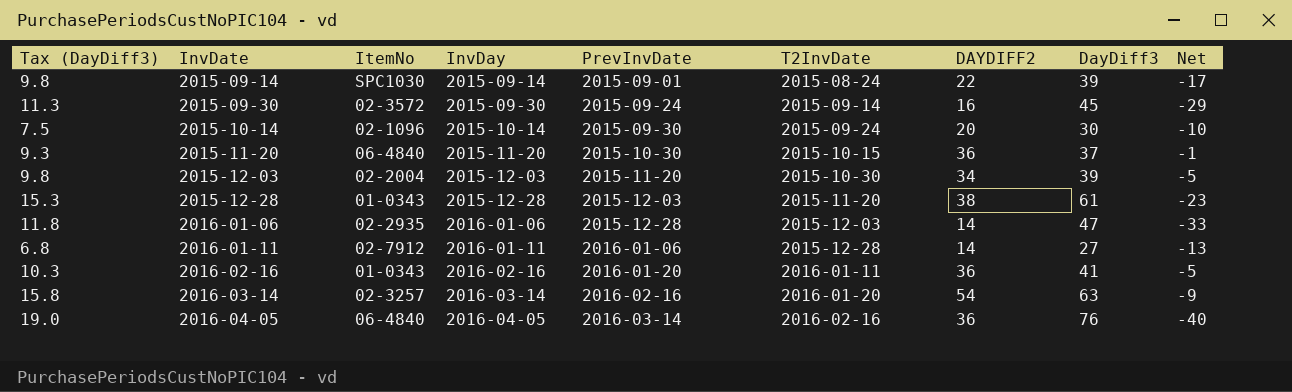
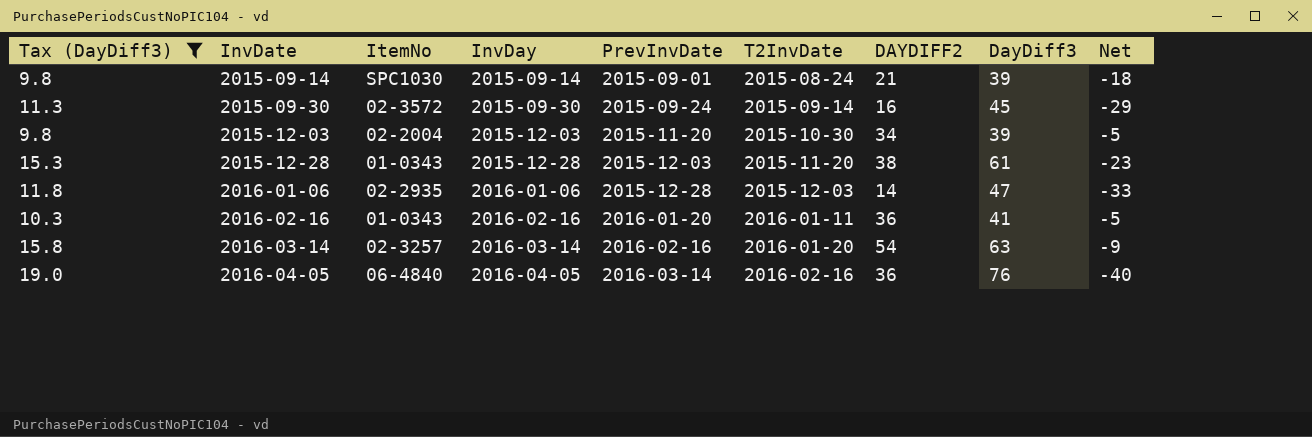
filter: none -> Tax (DayDiff3) >= 9.8
2015-09-14 | DAYDIFF2: 22 -> 21
2015-09-14 | Net: -17 -> -18

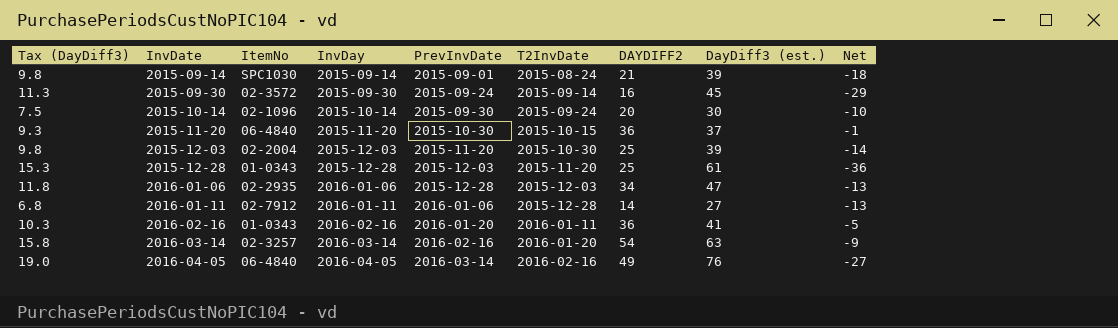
filter: Tax (DayDiff3) >= 9.8 -> none
column name: DayDiff3 -> DayDiff3 (est.)
2015-12-03 | DAYDIFF2: 34 -> 25
2015-12-03 | Net: -5 -> -14
2015-12-28 | DAYDIFF2: 38 -> 25
2015-12-28 | Net: -23 -> -36
2016-01-06 | DAYDIFF2: 14 -> 34
2016-01-06 | Net: -33 -> -13
2016-04-05 | DAYDIFF2: 36 -> 49
2016-04-05 | Net: -40 -> -27

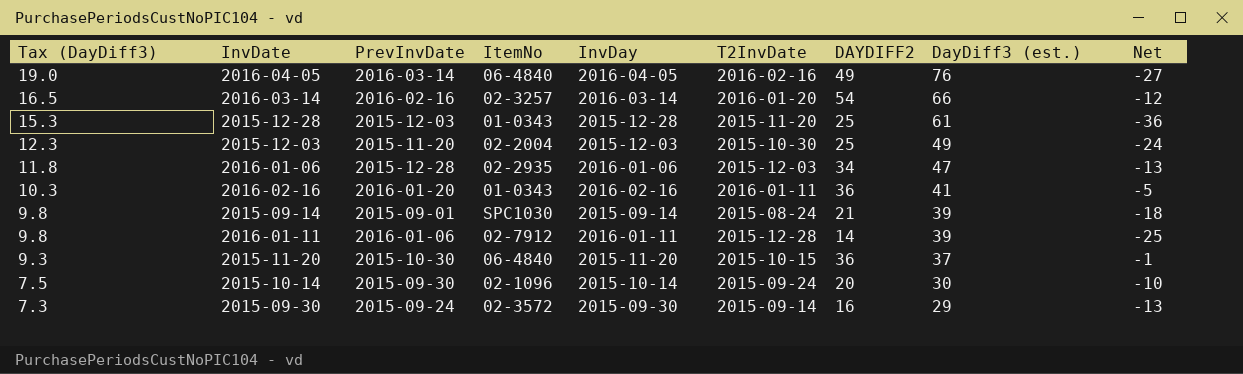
row order: InvDate ascending -> Tax (DayDiff3) descending
column PrevInvDate | position: 5 -> 3
2016-03-14 | Tax (DayDiff3): 15.8 -> 16.5
2016-03-14 | DayDiff3 (est.): 63 -> 66
2016-03-14 | Net: -9 -> -12
2015-12-03 | Tax (DayDiff3): 9.8 -> 12.3
2015-12-03 | DayDiff3 (est.): 39 -> 49
2015-12-03 | Net: -14 -> -24
2016-01-11 | Tax (DayDiff3): 6.8 -> 9.8
2016-01-11 | DayDiff3 (est.): 27 -> 39
2016-01-11 | Net: -13 -> -25
2015-09-30 | Tax (DayDiff3): 11.3 -> 7.3
2015-09-30 | DayDiff3 (est.): 45 -> 29
2015-09-30 | Net: -29 -> -13

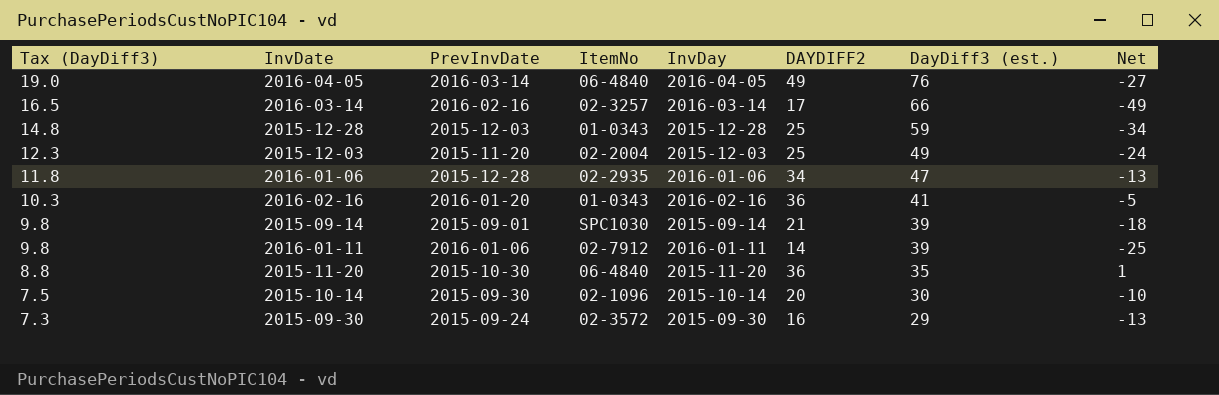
column T2InvDate | position: 6 -> none
2016-03-14 | DAYDIFF2: 54 -> 17
2016-03-14 | Net: -12 -> -49
2015-12-28 | Tax (DayDiff3): 15.3 -> 14.8
2015-12-28 | DayDiff3 (est.): 61 -> 59
2015-12-28 | Net: -36 -> -34
2015-11-20 | Tax (DayDiff3): 9.3 -> 8.8
2015-11-20 | DayDiff3 (est.): 37 -> 35
2015-11-20 | Net: -1 -> 1

